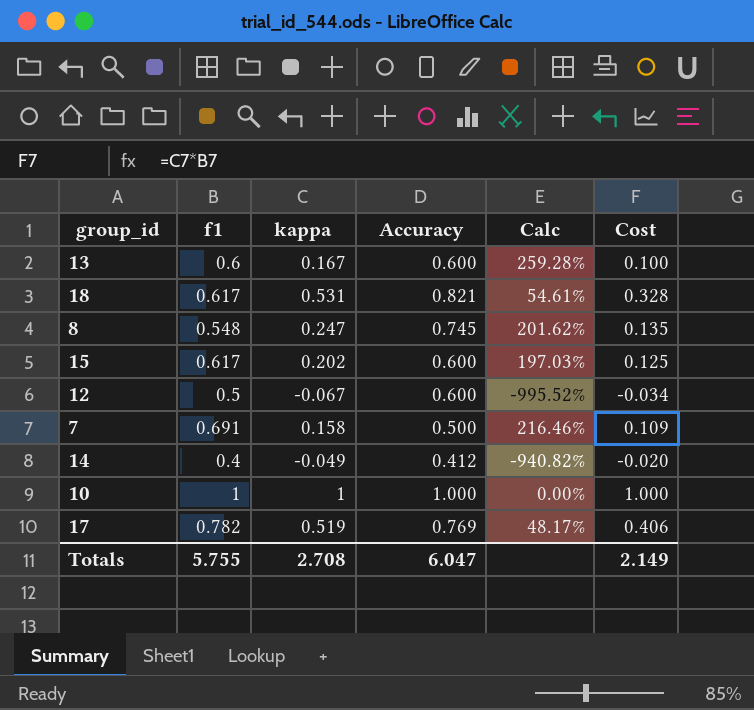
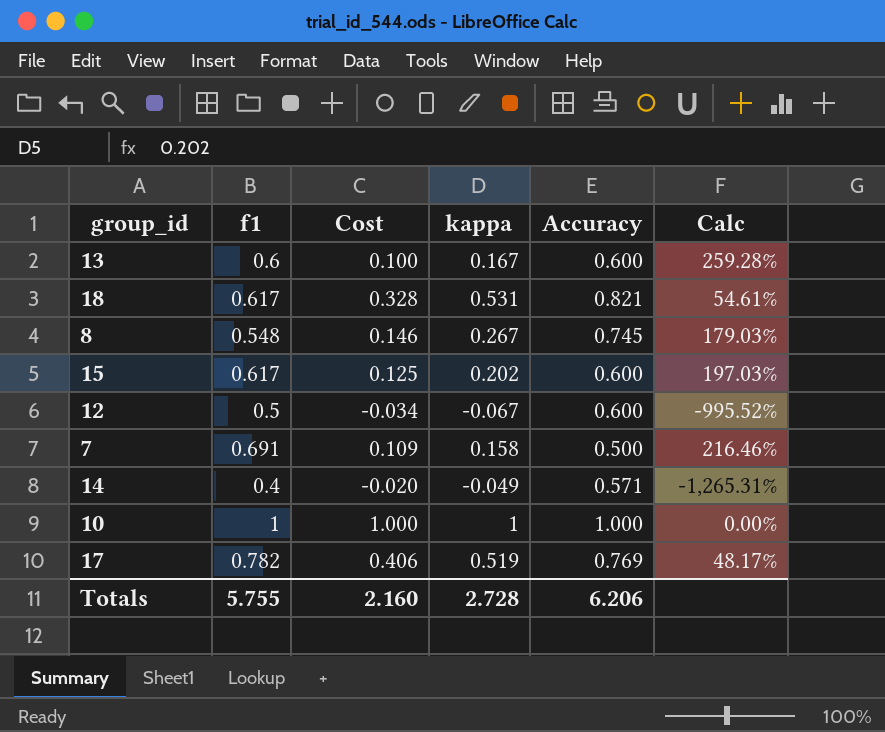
column Cost | position: 6 -> 3
8 | Cost: 0.135 -> 0.146
8 | kappa: 0.247 -> 0.267
8 | Calc: 201.62% -> 179.03%
14 | Accuracy: 0.412 -> 0.571
14 | Calc: -940.82% -> -1,265.31%
Totals | Cost: 2.149 -> 2.160
Totals | kappa: 2.708 -> 2.728
Totals | Accuracy: 6.047 -> 6.206

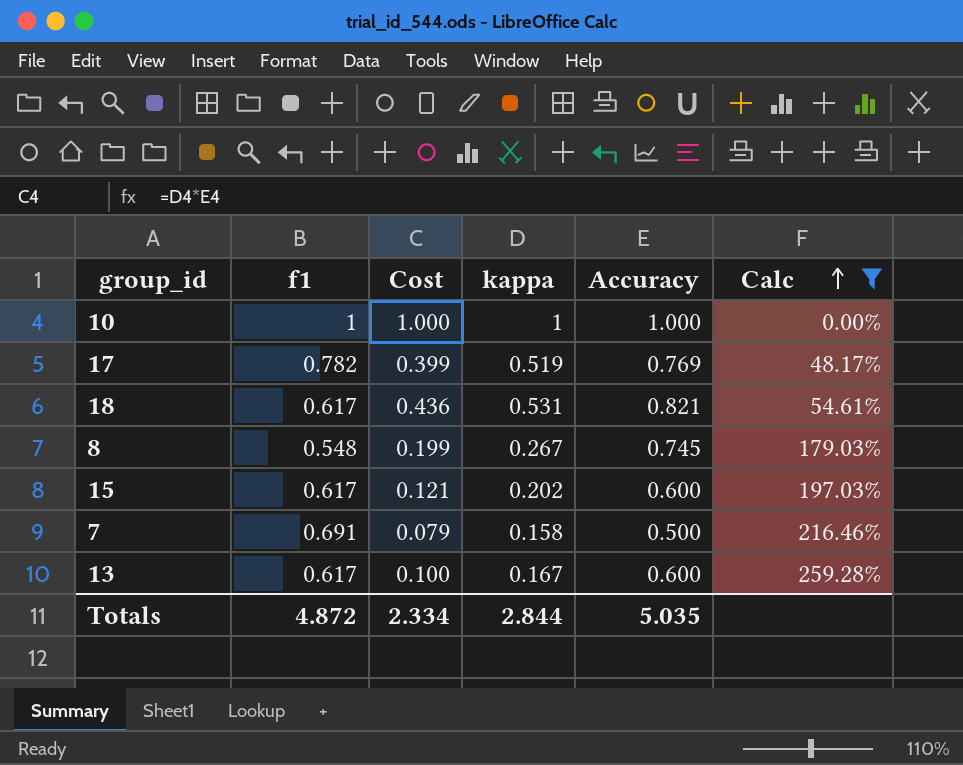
filter: none -> Calc >= 0.00%
row order: none -> Calc ascending
column Cost | formula: [f1] * [kappa] -> [kappa] * [Accuracy]
13 | f1: 0.6 -> 0.617
Totals | f1: 5.755 -> 4.872
Totals | Cost: 2.160 -> 2.334
Totals | kappa: 2.728 -> 2.844
Totals | Accuracy: 6.206 -> 5.035

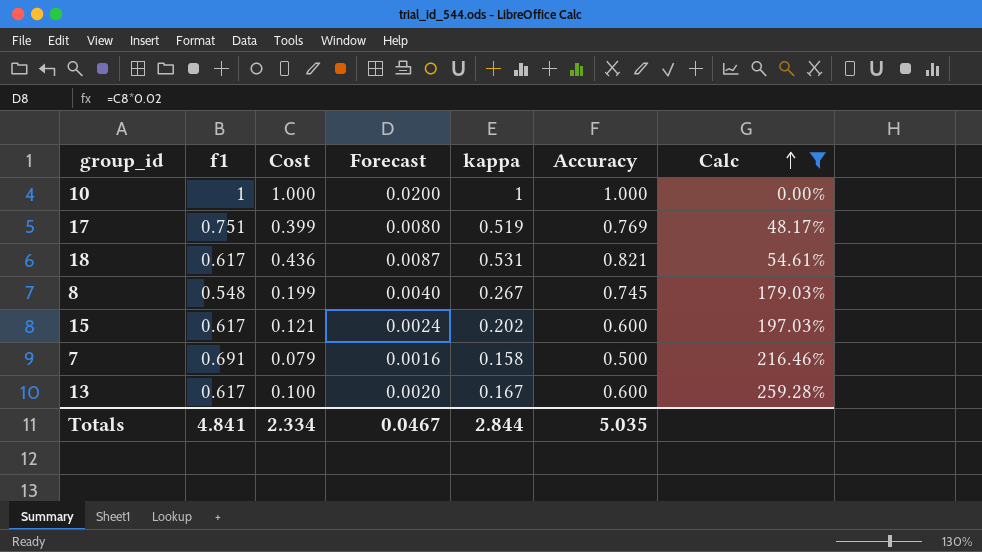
column Forecast | formula: none -> [Cost] * 0.02
17 | f1: 0.782 -> 0.751
Totals | f1: 4.872 -> 4.841

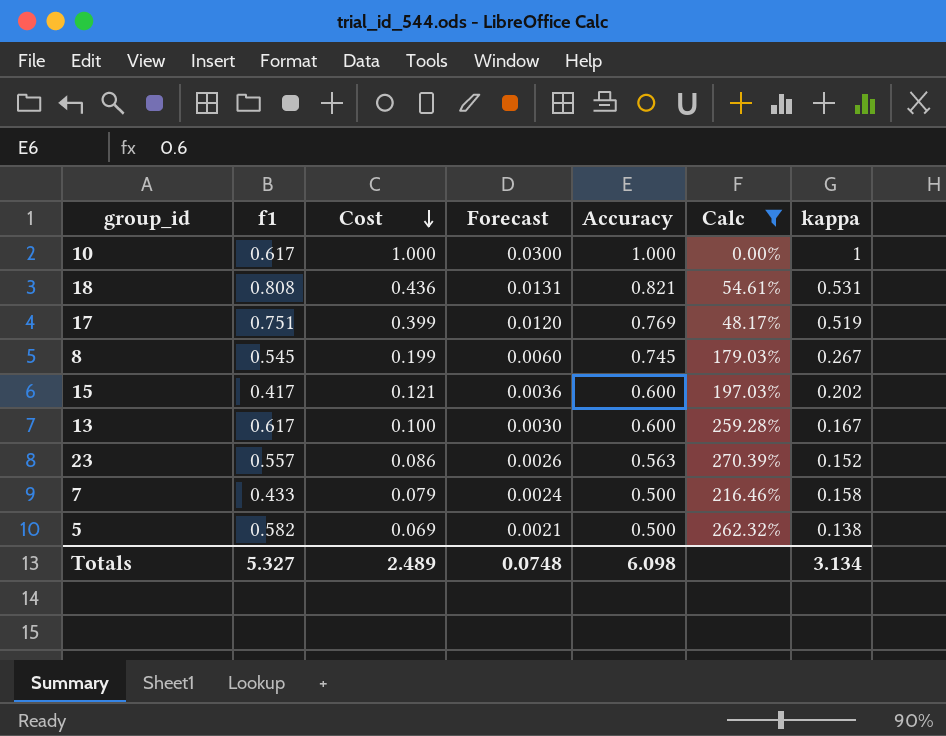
row order: Calc ascending -> Cost descending
column Forecast | formula: [Cost] * 0.02 -> [Cost] * 0.03
column kappa | position: 5 -> 7
10 | f1: 1 -> 0.617
18 | f1: 0.617 -> 0.808
8 | f1: 0.548 -> 0.545
15 | f1: 0.617 -> 0.417
row 23: none -> 0.557 | 0.086 | 0.0026 | 0.563 | 270.39% | 0.152
7 | f1: 0.691 -> 0.433
row 5: none -> 0.582 | 0.069 | 0.0021 | 0.500 | 262.32% | 0.138
Totals | f1: 4.841 -> 5.327
Totals | Cost: 2.334 -> 2.489
Totals | Forecast: 0.0467 -> 0.0748
Totals | Accuracy: 5.035 -> 6.098
Totals | kappa: 2.844 -> 3.134

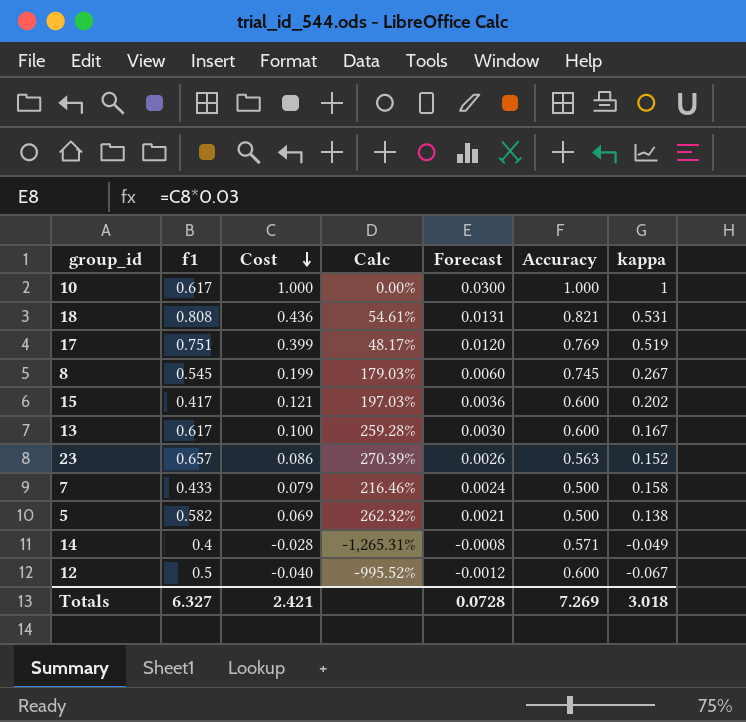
filter: Calc >= 0.00% -> none
column Calc | position: 6 -> 4
23 | f1: 0.557 -> 0.657
Totals | f1: 5.327 -> 6.327
Totals | Cost: 2.489 -> 2.421
Totals | Forecast: 0.0748 -> 0.0728
Totals | Accuracy: 6.098 -> 7.269
Totals | kappa: 3.134 -> 3.018

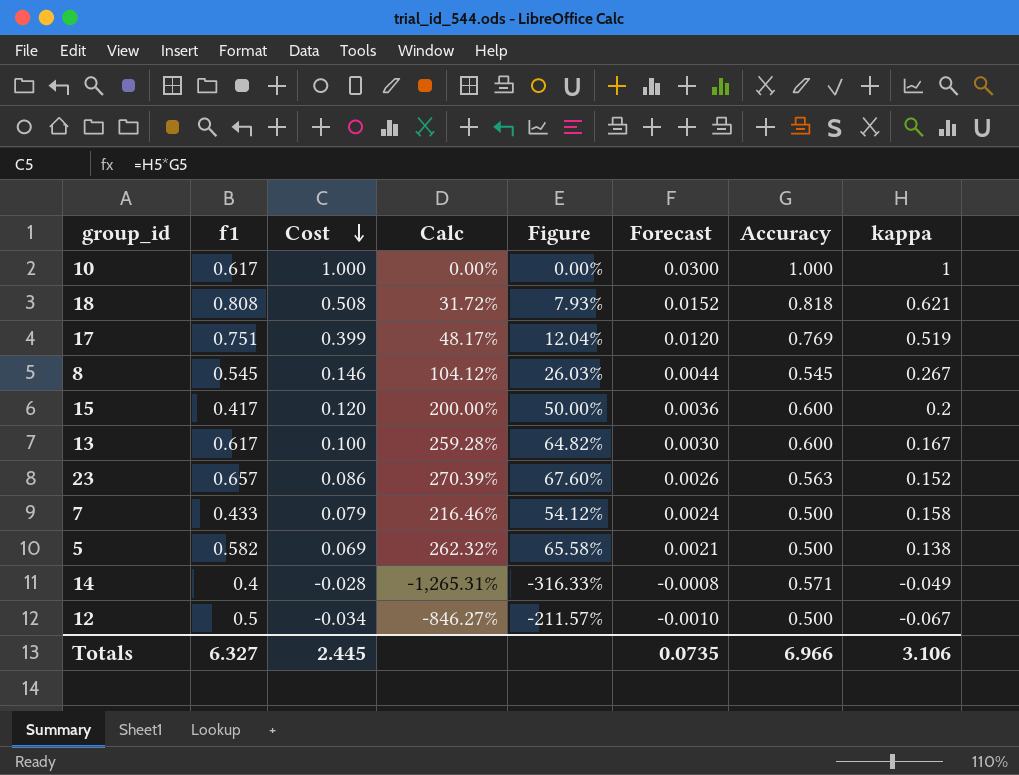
column Figure | formula: none -> [Calc] * 0.25
18 | Cost: 0.436 -> 0.508
18 | Calc: 54.61% -> 31.72%
18 | Forecast: 0.0131 -> 0.0152
18 | Accuracy: 0.821 -> 0.818
18 | kappa: 0.531 -> 0.621
8 | Cost: 0.199 -> 0.146
8 | Calc: 179.03% -> 104.12%
8 | Forecast: 0.0060 -> 0.0044
8 | Accuracy: 0.745 -> 0.545
15 | Cost: 0.121 -> 0.120
15 | Calc: 197.03% -> 200.00%
15 | kappa: 0.202 -> 0.2
12 | Cost: -0.040 -> -0.034
12 | Calc: -995.52% -> -846.27%
12 | Forecast: -0.0012 -> -0.0010
12 | Accuracy: 0.600 -> 0.500
Totals | Cost: 2.421 -> 2.445
Totals | Forecast: 0.0728 -> 0.0735
Totals | Accuracy: 7.269 -> 6.966
Totals | kappa: 3.018 -> 3.106

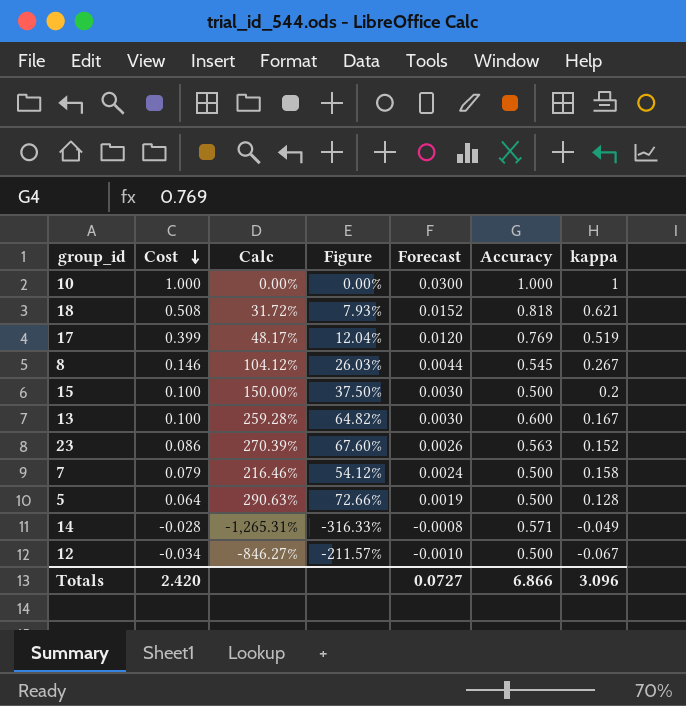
column f1 | position: 2 -> none
15 | Cost: 0.120 -> 0.100
15 | Calc: 200.00% -> 150.00%
15 | Figure: 50.00% -> 37.50%
15 | Forecast: 0.0036 -> 0.0030
15 | Accuracy: 0.600 -> 0.500
5 | Cost: 0.069 -> 0.064
5 | Calc: 262.32% -> 290.63%
5 | Figure: 65.58% -> 72.66%
5 | Forecast: 0.0021 -> 0.0019
5 | kappa: 0.138 -> 0.128
Totals | Cost: 2.445 -> 2.420
Totals | Forecast: 0.0735 -> 0.0727
Totals | Accuracy: 6.966 -> 6.866
Totals | kappa: 3.106 -> 3.096

